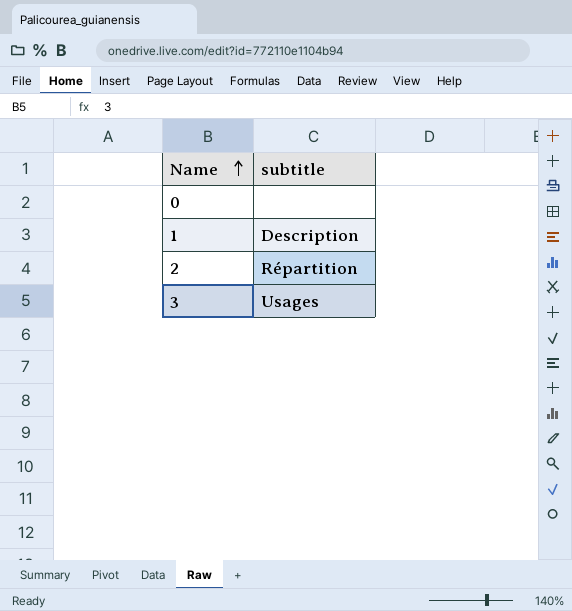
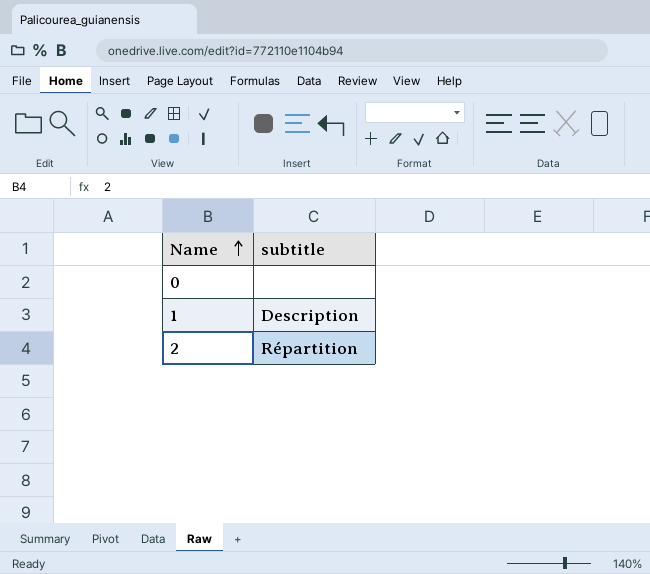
row 3: Usages -> none

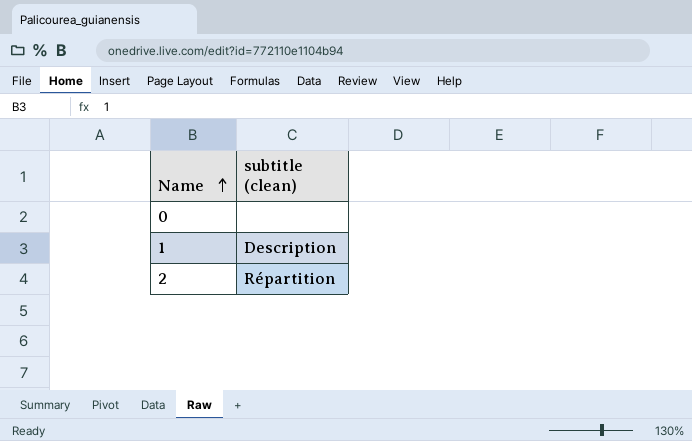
column name: subtitle -> subtitle (clean)

